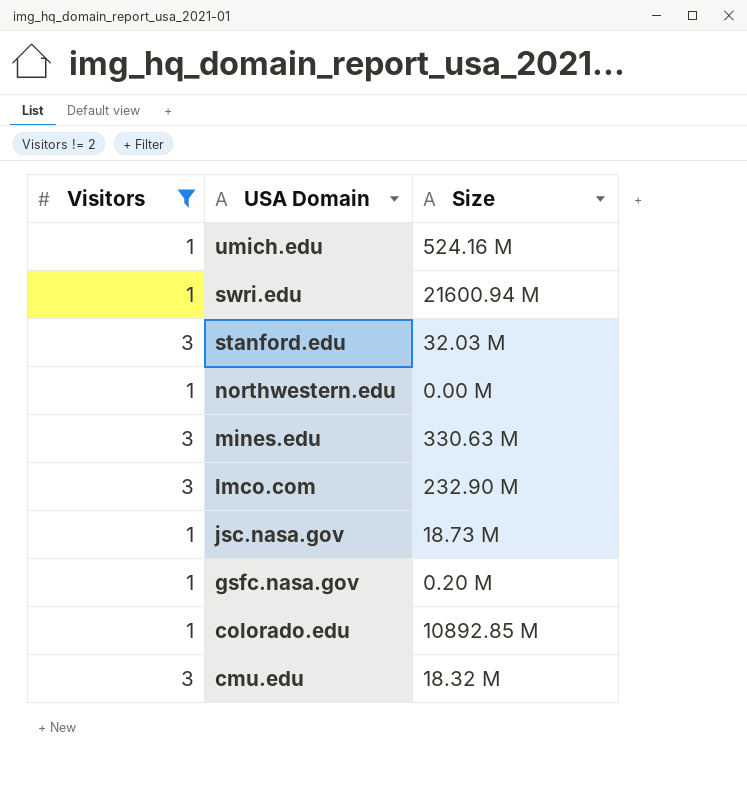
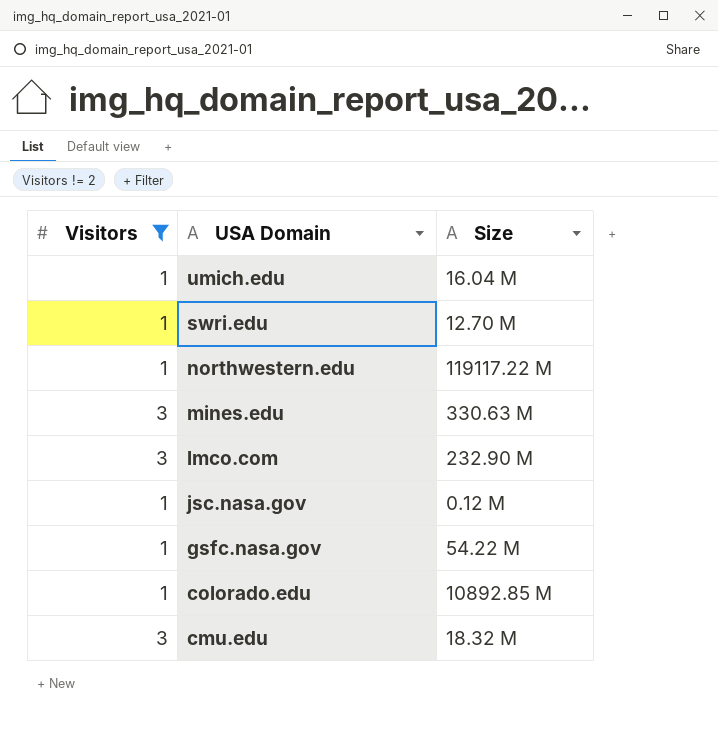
row stanford.edu: 3 | 32.03 M -> none
umich.edu | Size: 524.16 M -> 16.04 M
swri.edu | Size: 21600.94 M -> 12.70 M
northwestern.edu | Size: 0.00 M -> 119117.22 M
jsc.nasa.gov | Size: 18.73 M -> 0.12 M
gsfc.nasa.gov | Size: 0.20 M -> 54.22 M

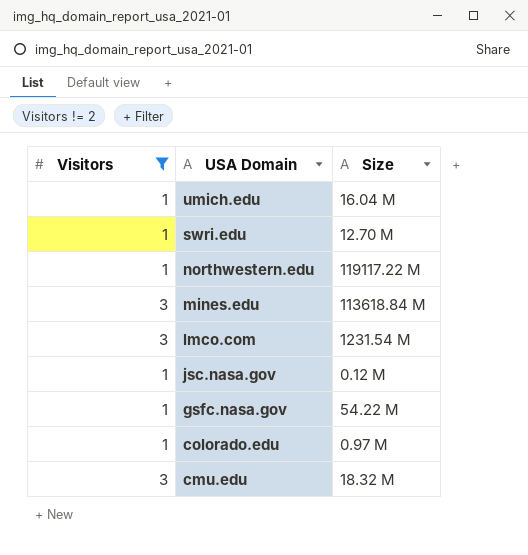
mines.edu | Size: 330.63 M -> 113618.84 M
lmco.com | Size: 232.90 M -> 1231.54 M
colorado.edu | Size: 10892.85 M -> 0.97 M

